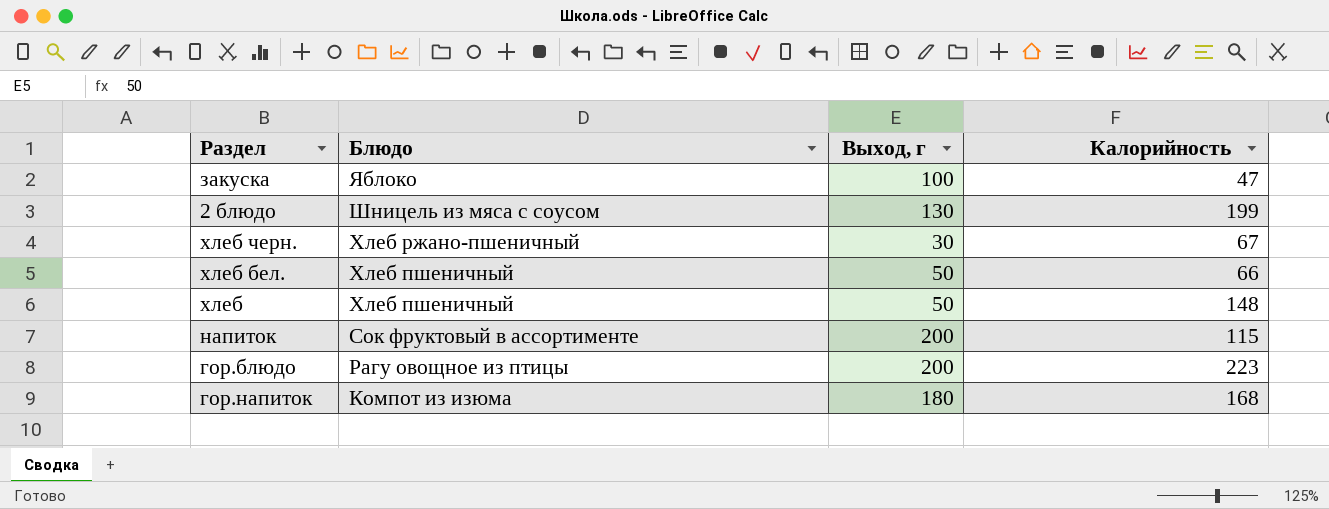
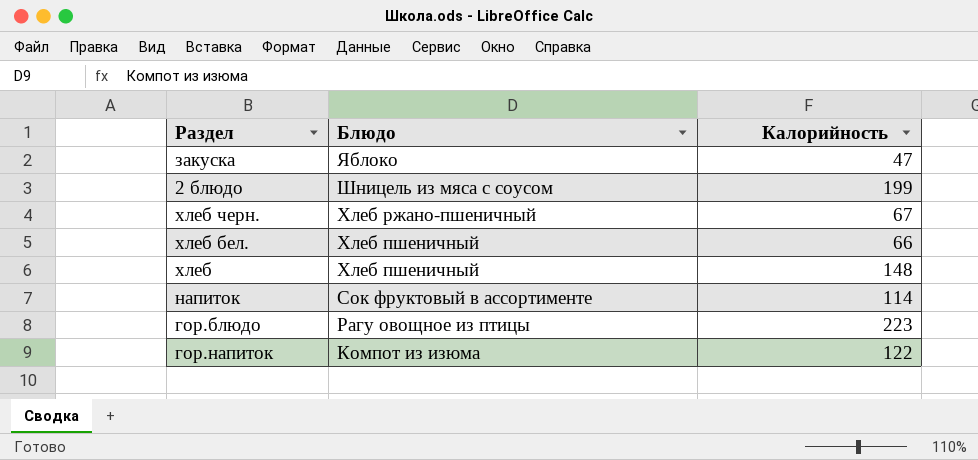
column Выход, г | position: 3 -> none
напиток | Калорийность: 115 -> 114
гор.напиток | Калорийность: 168 -> 122

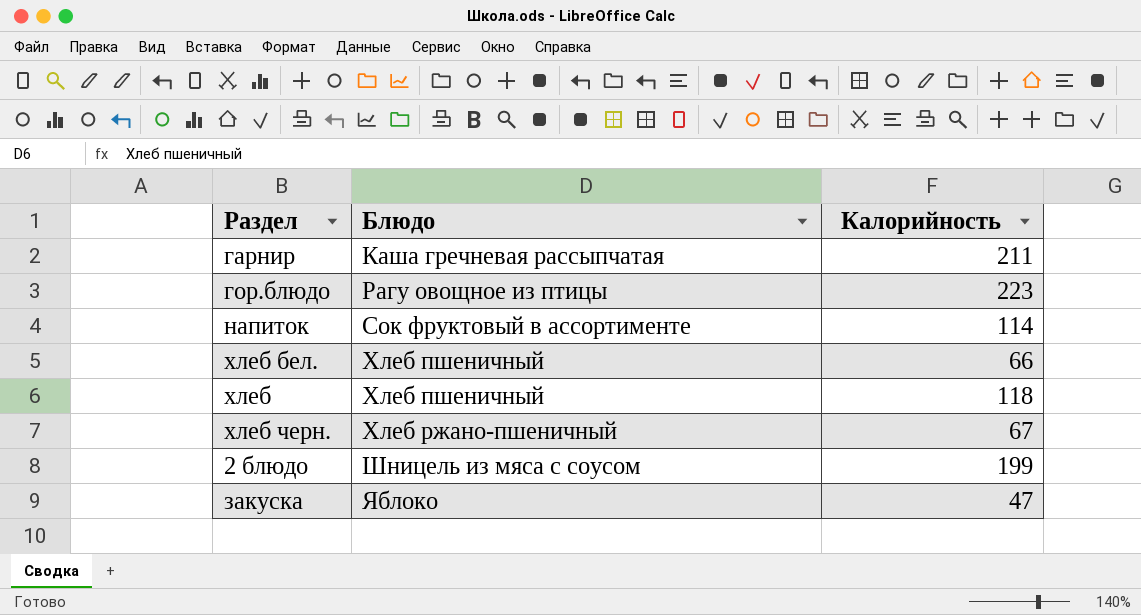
row order: Блюдо descending -> Блюдо ascending
row гор.напиток: Компот из изюма | 122 -> none
row гарнир: none -> Каша гречневая рассыпчатая | 211
хлеб | Калорийность: 148 -> 118

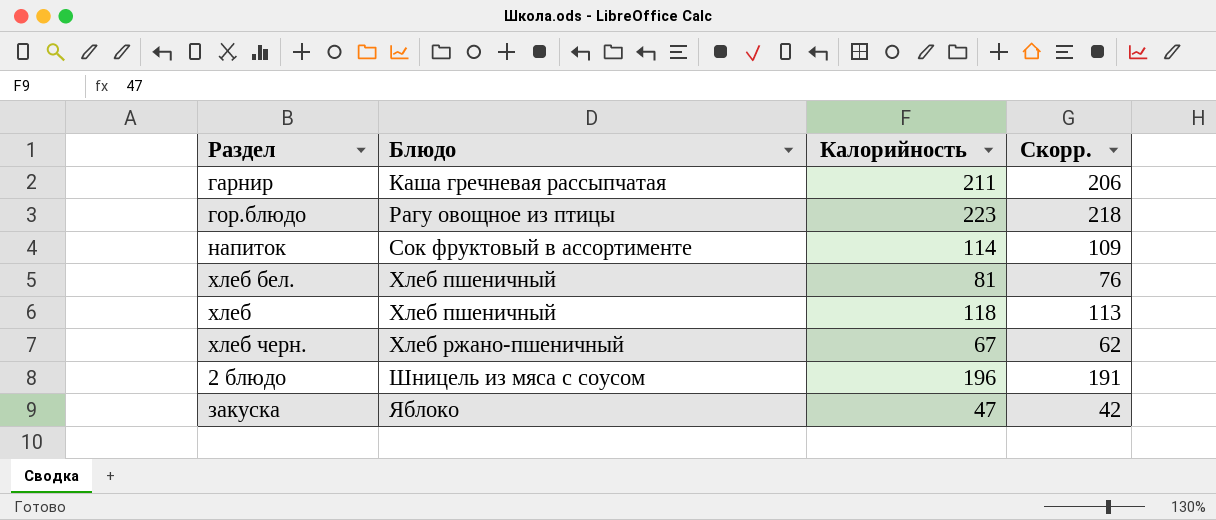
column Скорр. | formula: none -> [Калорийность] - 5
хлеб бел. | Калорийность: 66 -> 81
2 блюдо | Калорийность: 199 -> 196

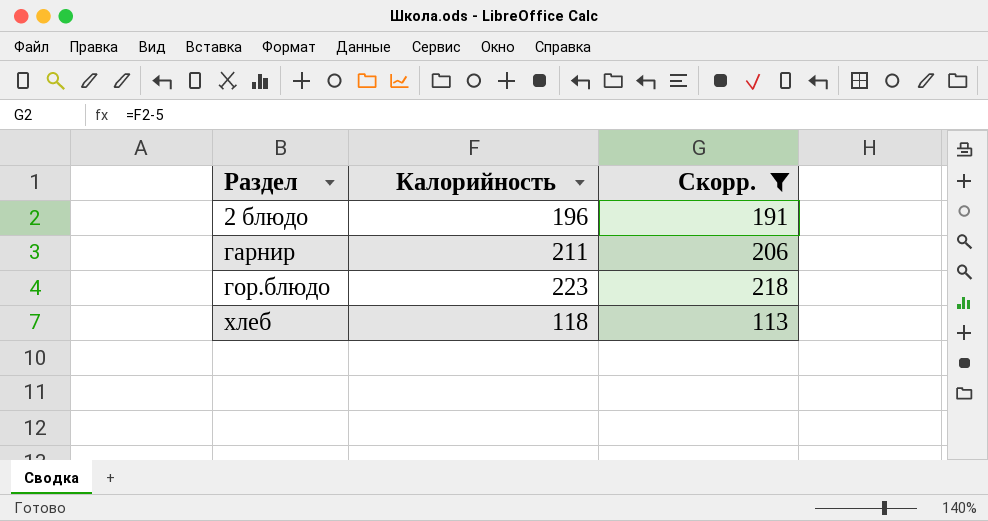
filter: none -> Скорр. >= 113
row order: Блюдо ascending -> Раздел ascending
column Блюдо | position: 2 -> none

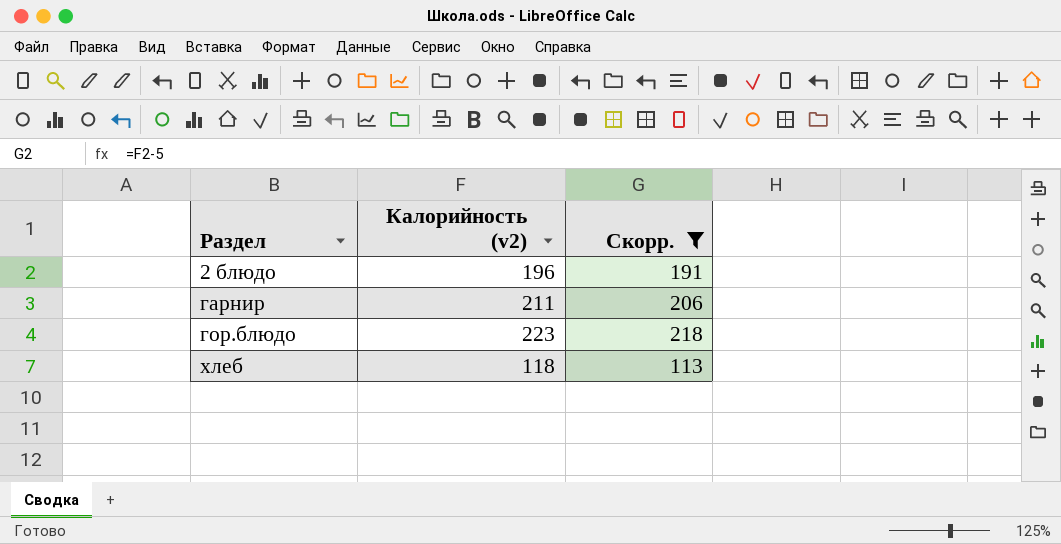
column name: Калорийность -> Калорийность (v2)

